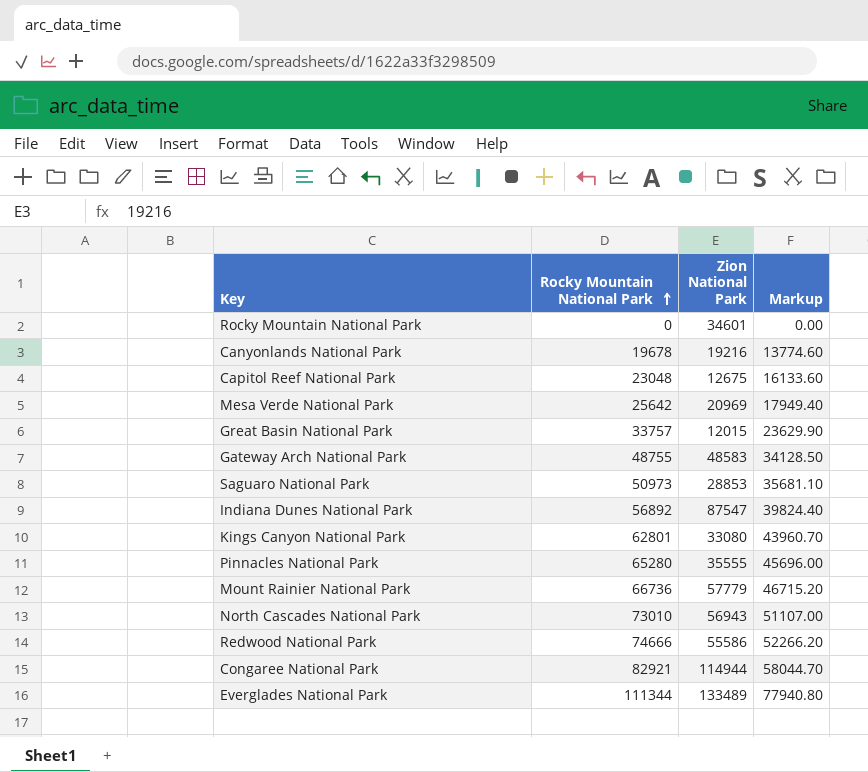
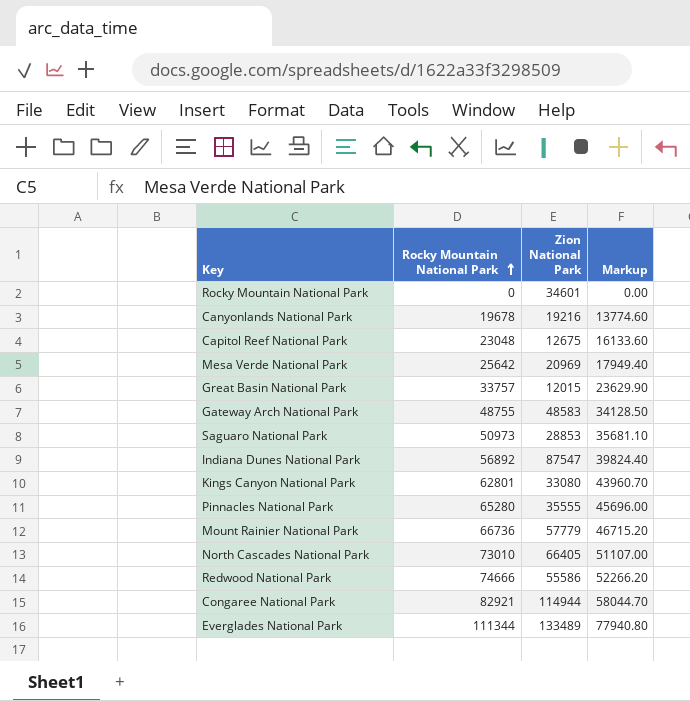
North Cascades National Park | Zion National Park: 56943 -> 66405

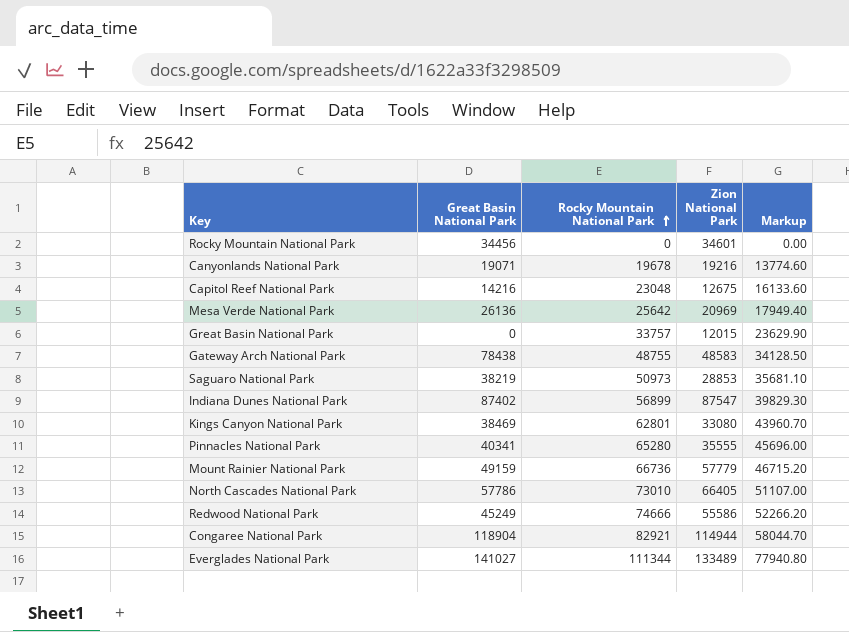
column Great Basin National Park | position: none -> 2
Indiana Dunes National Park | Rocky Mountain National Park: 56892 -> 56899
Indiana Dunes National Park | Markup: 39824.40 -> 39829.30

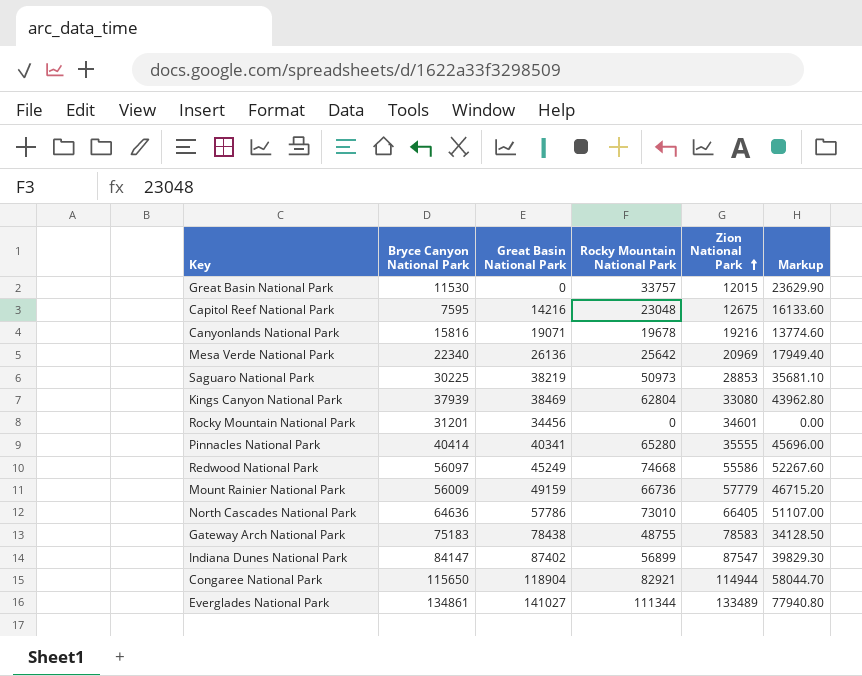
row order: Rocky Mountain National Park ascending -> Zion National Park ascending
column Bryce Canyon National Park | position: none -> 2
Kings Canyon National Park | Rocky Mountain National Park: 62801 -> 62804
Kings Canyon National Park | Markup: 43960.70 -> 43962.80
Redwood National Park | Rocky Mountain National Park: 74666 -> 74668
Redwood National Park | Markup: 52266.20 -> 52267.60
Gateway Arch National Park | Zion National Park: 48583 -> 78583

